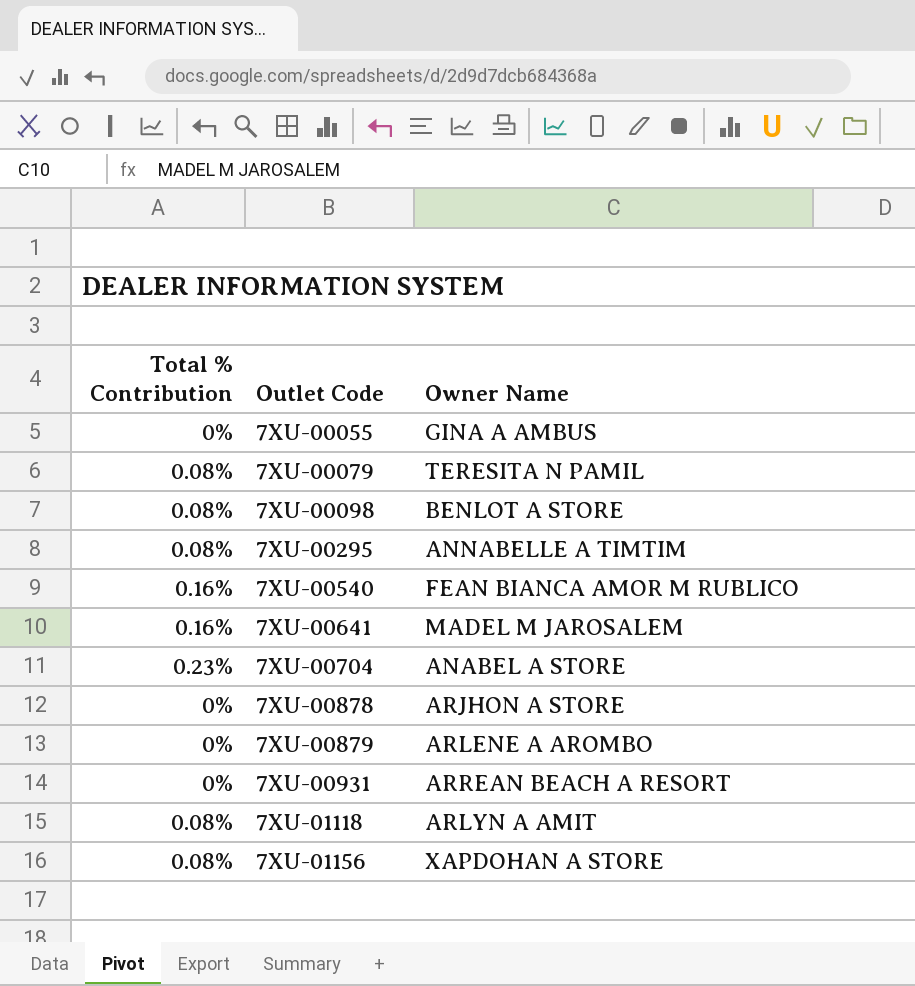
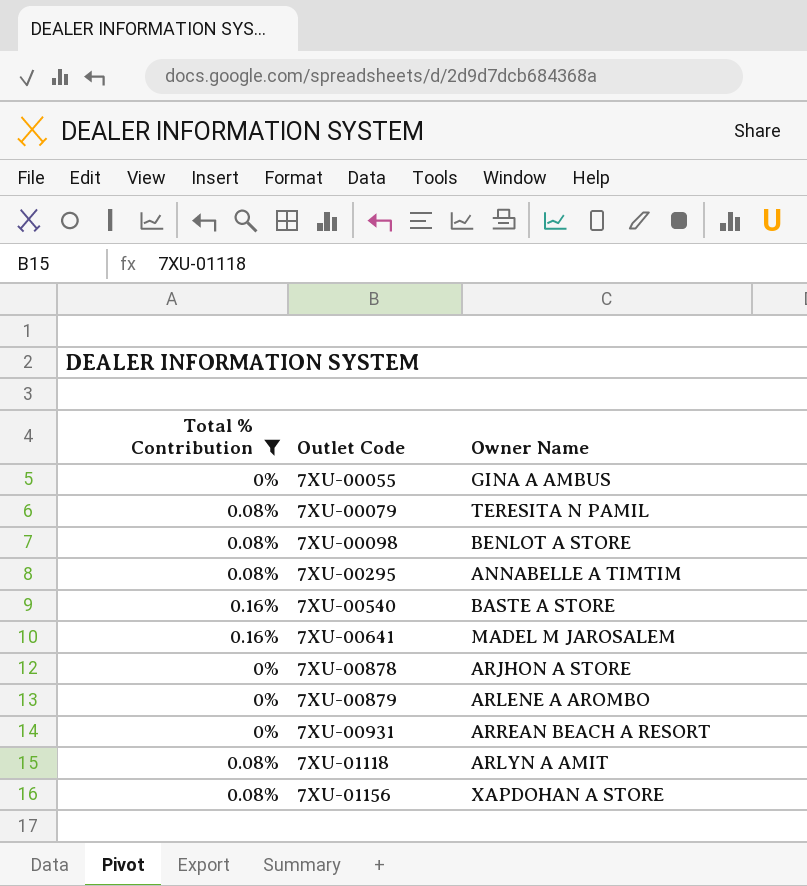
filter: none -> Total % Contribution != 0.23%
7XU-00540 | Owner Name: FEAN BIANCA AMOR M RUBLICO -> BASTE A STORE

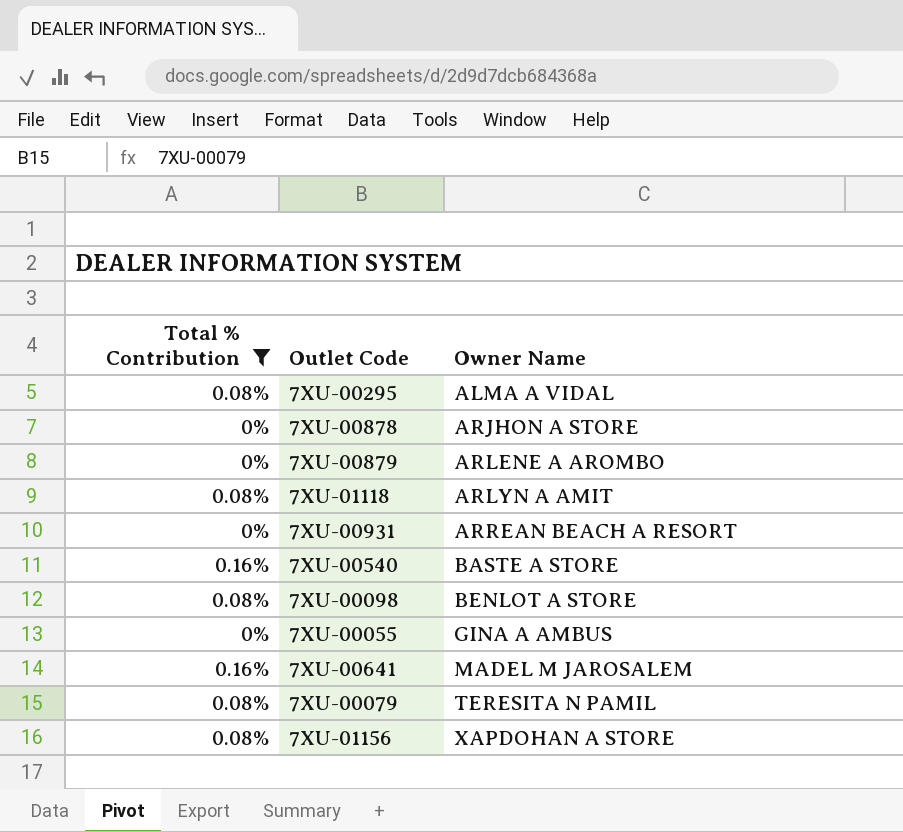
row order: Outlet Code ascending -> Owner Name ascending
7XU-00295 | Owner Name: ANNABELLE A TIMTIM -> ALMA A VIDAL

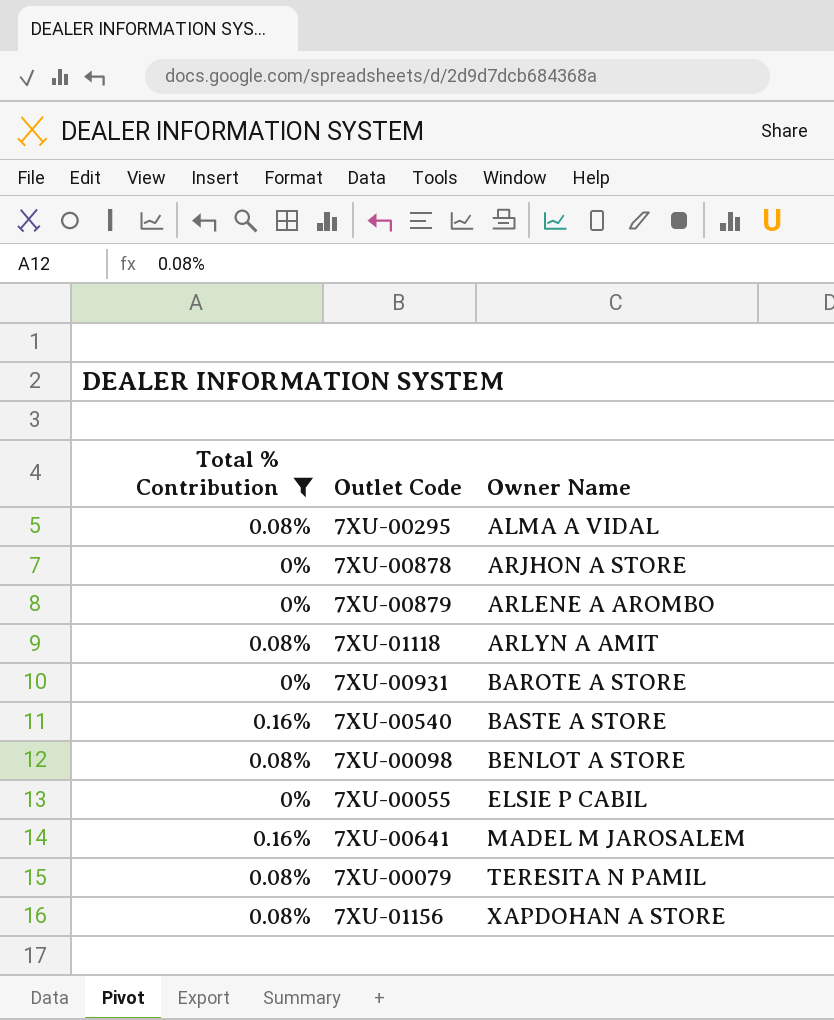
7XU-00931 | Owner Name: ARREAN BEACH A RESORT -> BAROTE A STORE
7XU-00055 | Owner Name: GINA A AMBUS -> ELSIE P CABIL

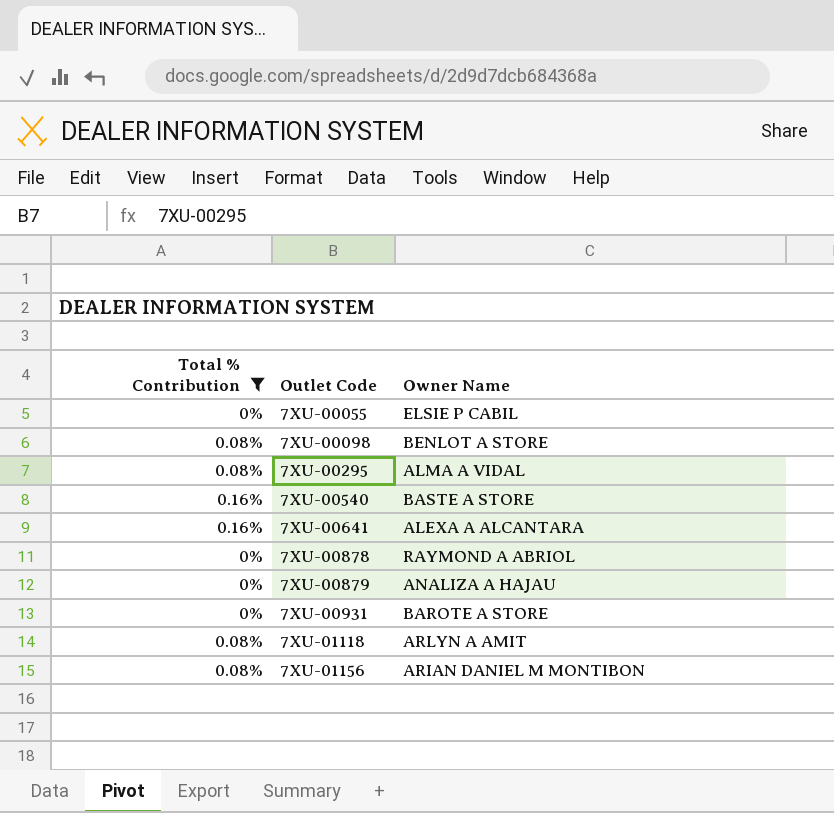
row order: Owner Name ascending -> Outlet Code ascending
row 7XU-00079: 0.08% | TERESITA N PAMIL -> none
7XU-00641 | Owner Name: MADEL M JAROSALEM -> ALEXA A ALCANTARA
7XU-00878 | Owner Name: ARJHON A STORE -> RAYMOND A ABRIOL
7XU-00879 | Owner Name: ARLENE A AROMBO -> ANALIZA A HAJAU
7XU-01156 | Owner Name: XAPDOHAN A STORE -> ARIAN DANIEL M MONTIBON

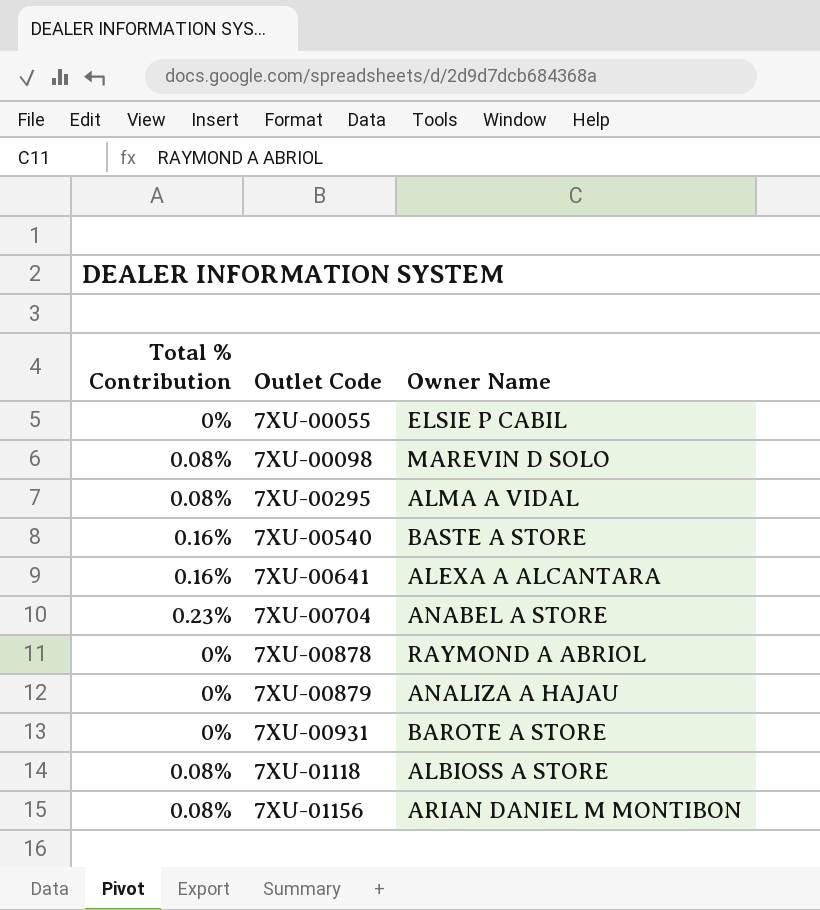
filter: Total % Contribution != 0.23% -> none
7XU-00098 | Owner Name: BENLOT A STORE -> MAREVIN D SOLO
7XU-01118 | Owner Name: ARLYN A AMIT -> ALBIOSS A STORE

